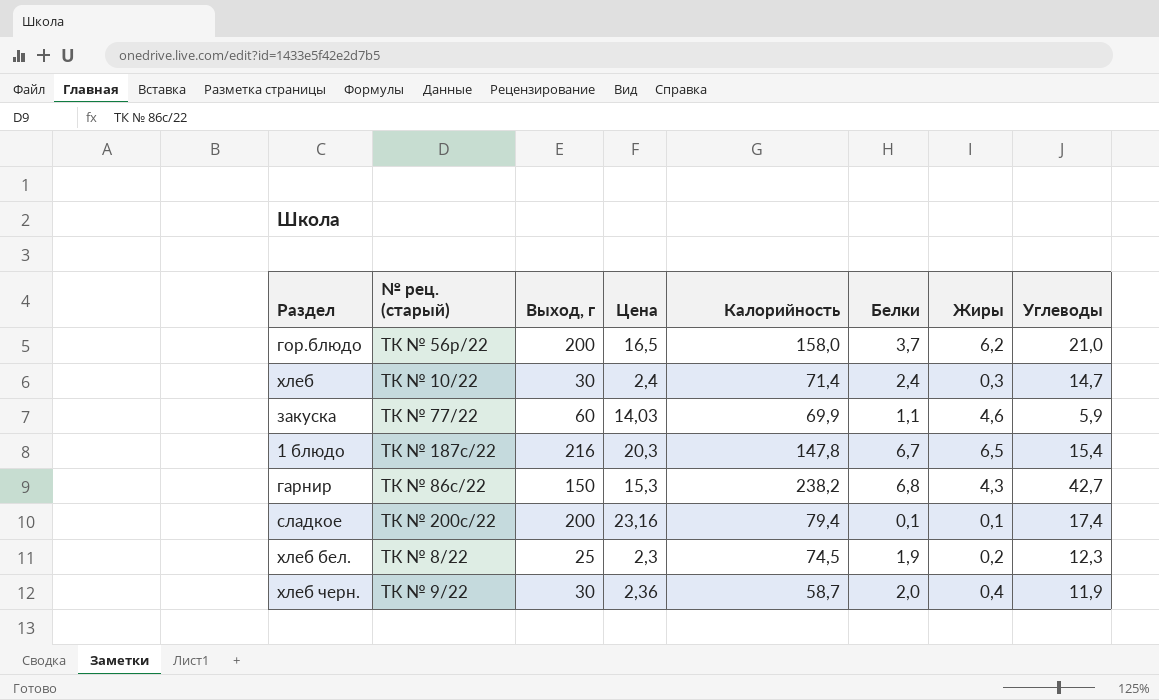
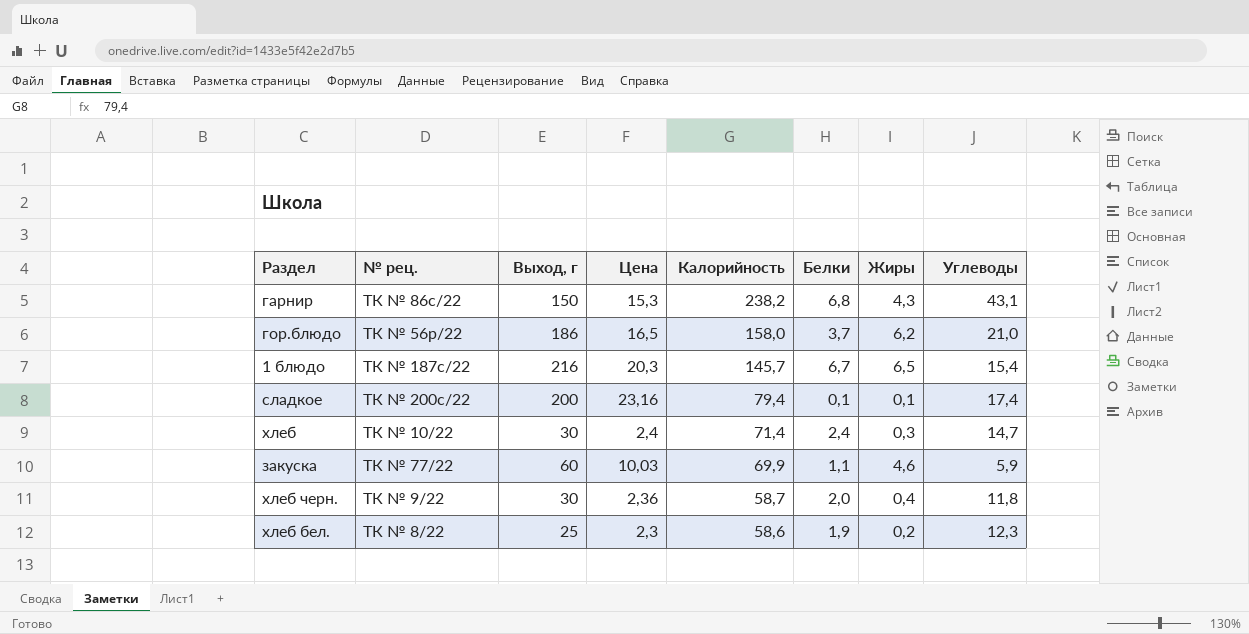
row order: none -> Калорийность descending
column name: № рец. (старый) -> № рец.
гарнир | Углеводы: 42,7 -> 43,1
гор.блюдо | Выход, г: 200 -> 186
1 блюдо | Калорийность: 147,8 -> 145,7
закуска | Цена: 14,03 -> 10,03
хлеб черн. | Углеводы: 11,9 -> 11,8
хлеб бел. | Калорийность: 74,5 -> 58,6

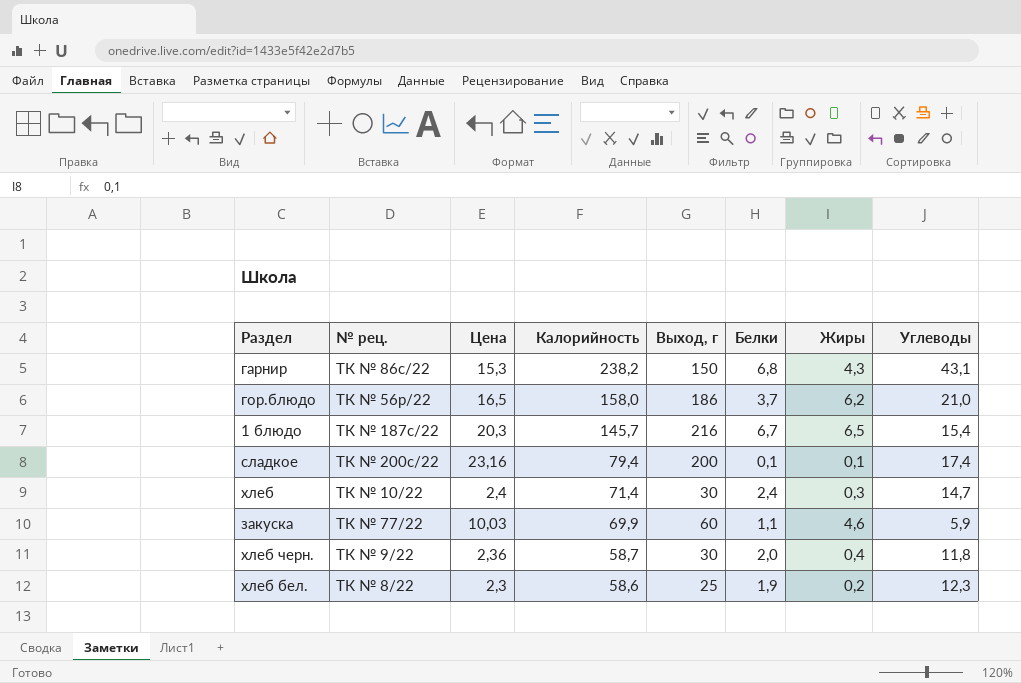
column Выход, г | position: 3 -> 5

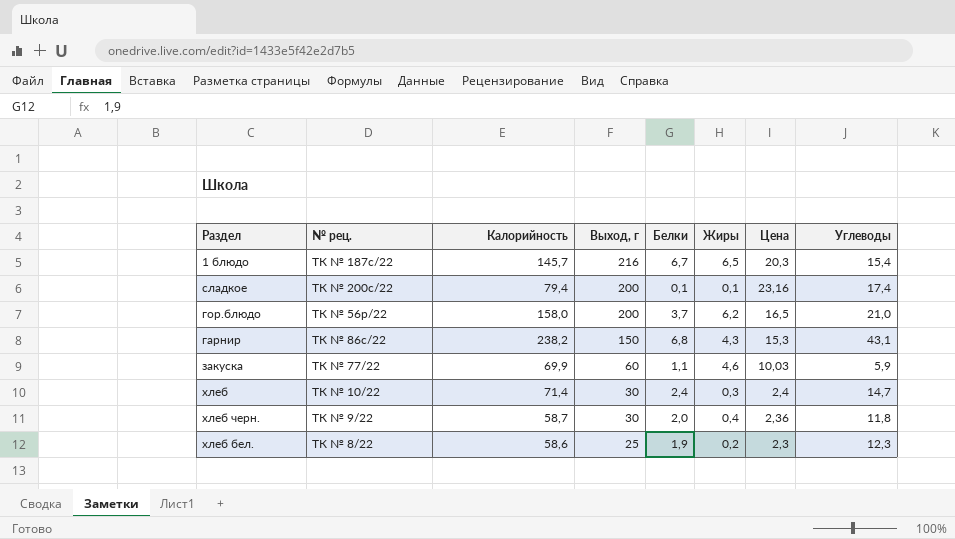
row order: Калорийность descending -> Выход, г descending
column Цена | position: 3 -> 7
гор.блюдо | Выход, г: 186 -> 200

